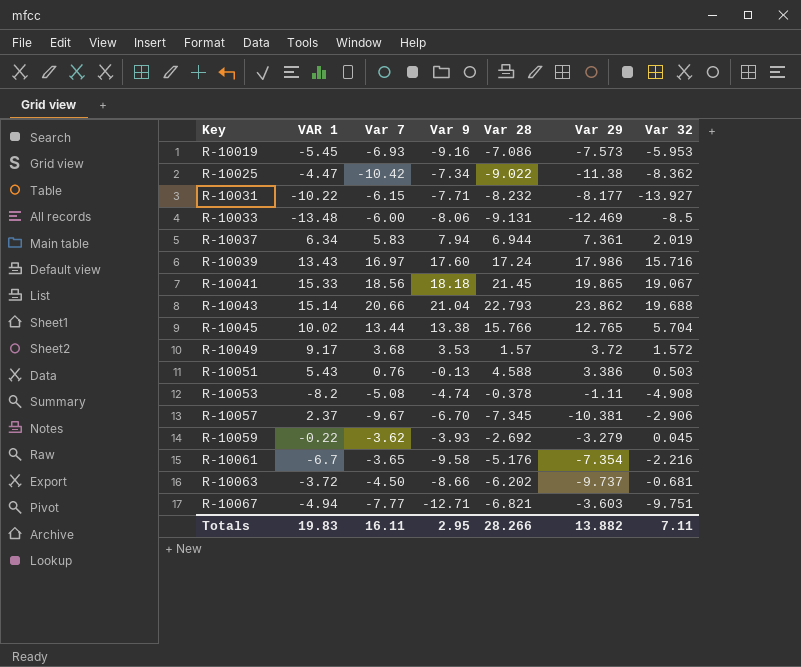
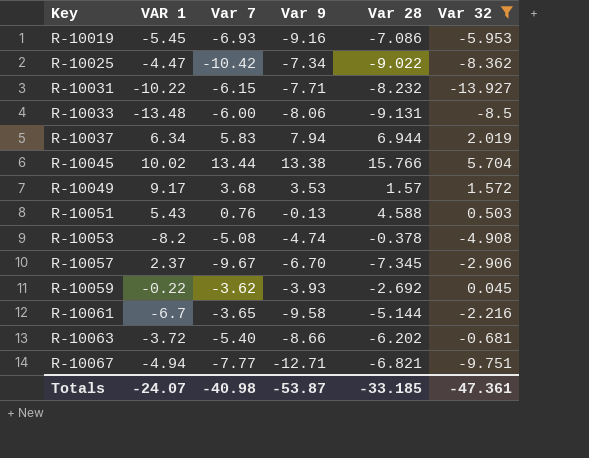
filter: none -> Var 32 <= 5.704
column Var 29 | position: 6 -> none
R-10061 | Var 28: -5.176 -> -5.144
R-10063 | Var 7: -4.50 -> -5.40
Totals | VAR 1: 19.83 -> -24.07
Totals | Var 7: 16.11 -> -40.98
Totals | Var 9: 2.95 -> -53.87
Totals | Var 28: 28.266 -> -33.185
Totals | Var 32: 7.11 -> -47.361

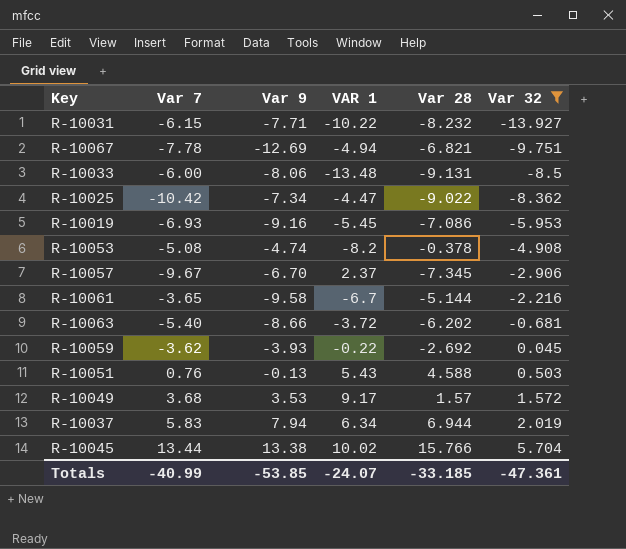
row order: Key ascending -> Var 32 ascending
column VAR 1 | position: 2 -> 4
R-10067 | Var 7: -7.77 -> -7.78
R-10067 | Var 9: -12.71 -> -12.69
Totals | Var 7: -40.98 -> -40.99
Totals | Var 9: -53.87 -> -53.85

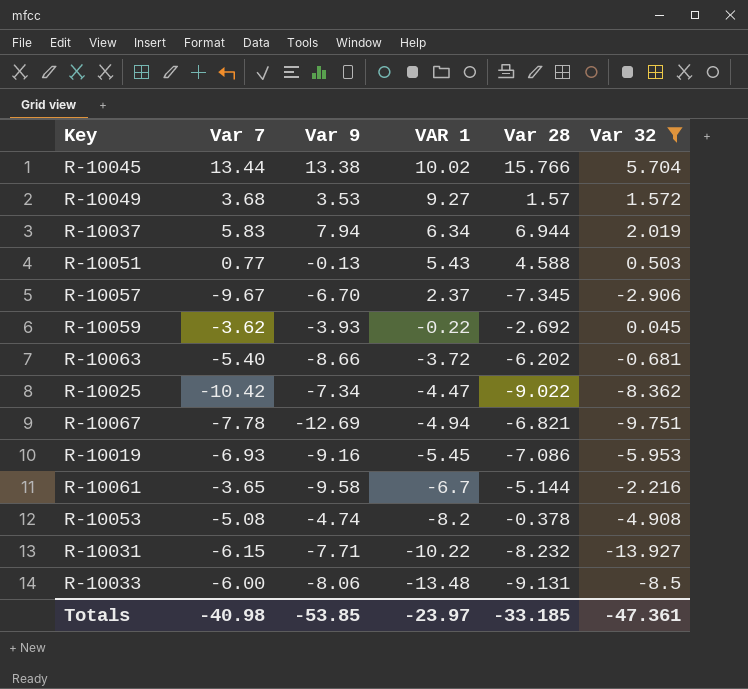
row order: Var 32 ascending -> VAR 1 descending
R-10049 | VAR 1: 9.17 -> 9.27
R-10051 | Var 7: 0.76 -> 0.77
Totals | Var 7: -40.99 -> -40.98
Totals | VAR 1: -24.07 -> -23.97

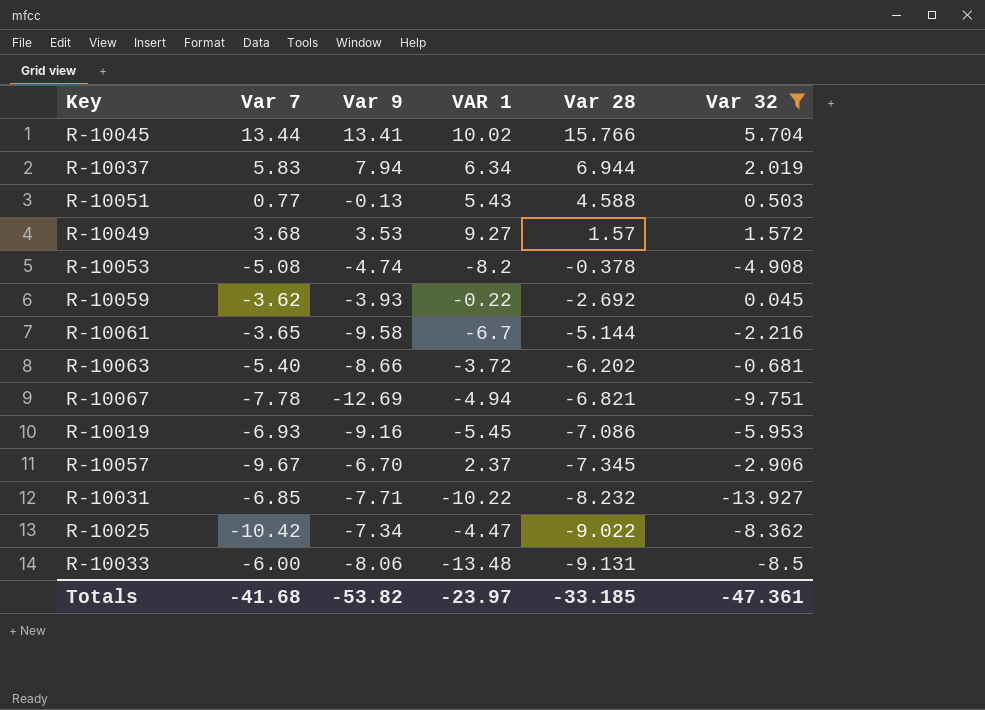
row order: VAR 1 descending -> Var 28 descending
R-10045 | Var 9: 13.38 -> 13.41
R-10031 | Var 7: -6.15 -> -6.85
Totals | Var 7: -40.98 -> -41.68
Totals | Var 9: -53.85 -> -53.82

